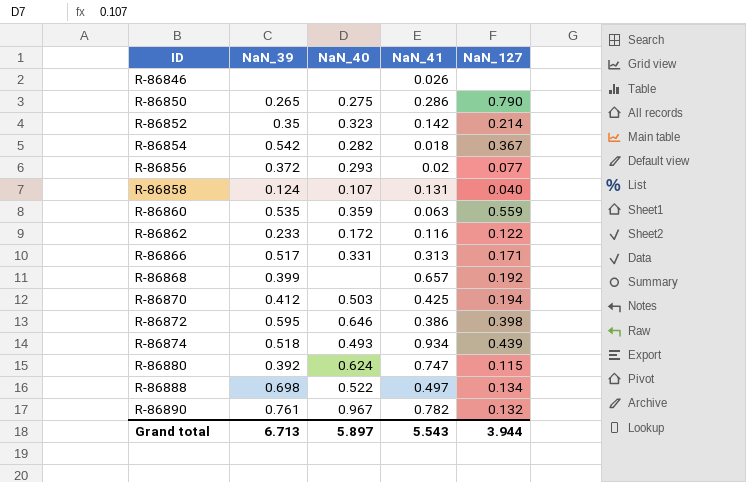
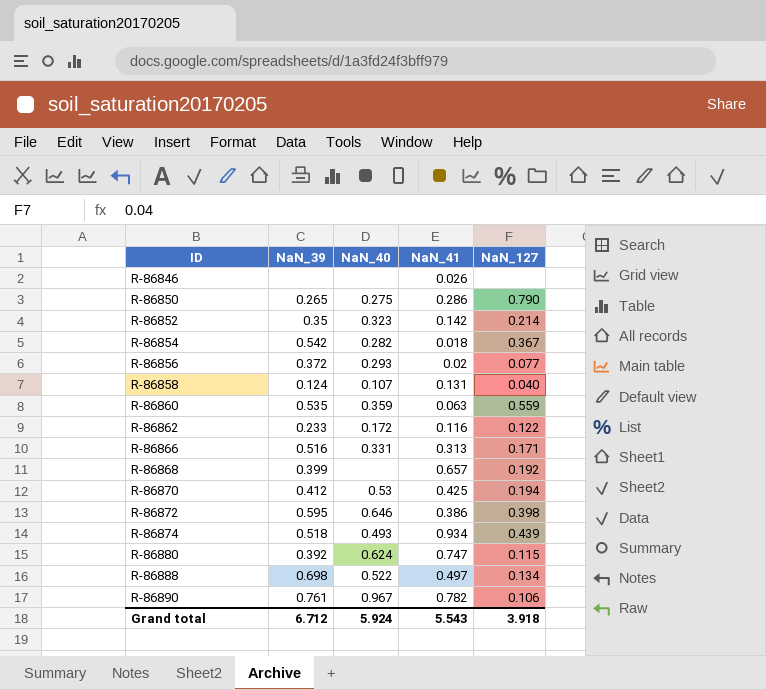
R-86866 | NaN_39: 0.517 -> 0.516
R-86870 | NaN_40: 0.503 -> 0.53
R-86890 | NaN_127: 0.132 -> 0.106
Grand total | NaN_39: 6.713 -> 6.712
Grand total | NaN_40: 5.897 -> 5.924
Grand total | NaN_127: 3.944 -> 3.918

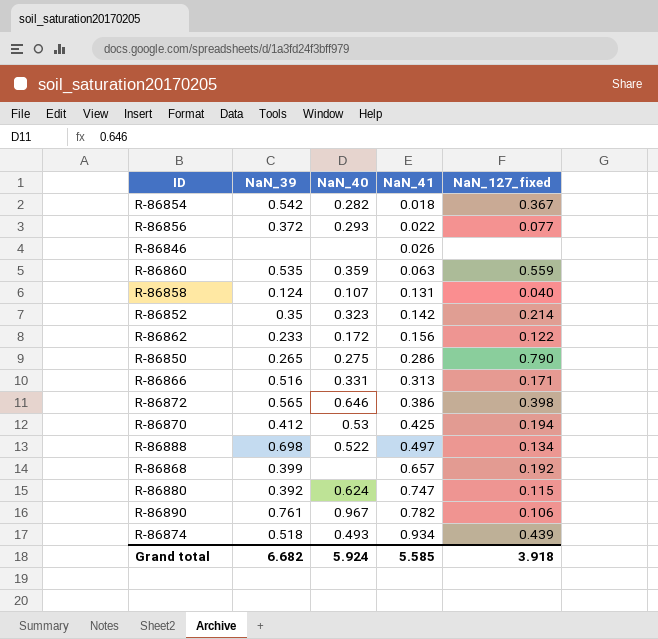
row order: ID ascending -> NaN_41 ascending
column name: NaN_127 -> NaN_127_fixed
R-86856 | NaN_41: 0.02 -> 0.022
R-86862 | NaN_41: 0.116 -> 0.156
R-86872 | NaN_39: 0.595 -> 0.565
Grand total | NaN_39: 6.712 -> 6.682
Grand total | NaN_41: 5.543 -> 5.585

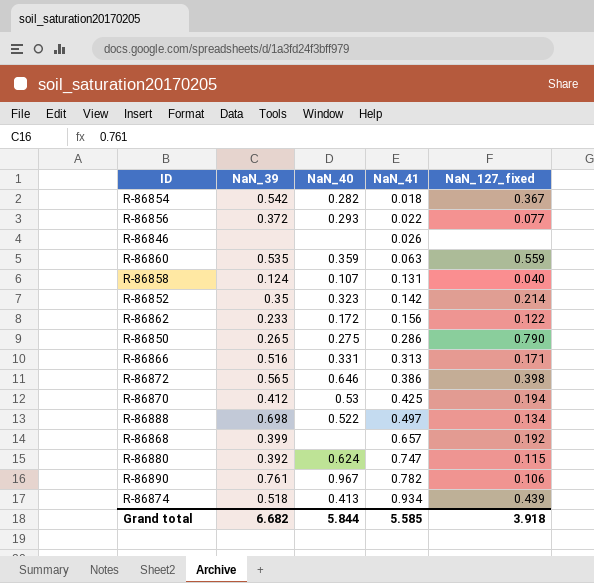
R-86874 | NaN_40: 0.493 -> 0.413
Grand total | NaN_40: 5.924 -> 5.844

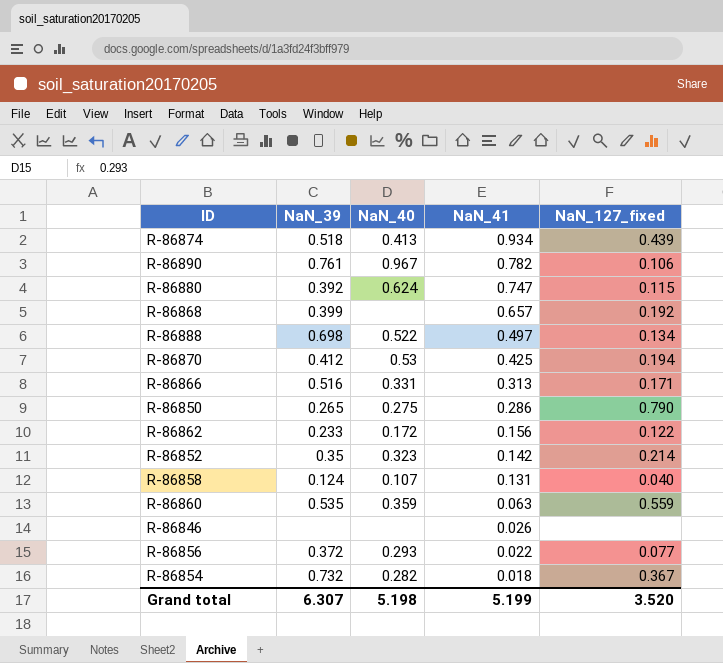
row order: NaN_41 ascending -> NaN_41 descending
row R-86872: 0.565 | 0.646 | 0.386 | 0.398 -> none
R-86854 | NaN_39: 0.542 -> 0.732
Grand total | NaN_39: 6.682 -> 6.307
Grand total | NaN_40: 5.844 -> 5.198
Grand total | NaN_41: 5.585 -> 5.199
Grand total | NaN_127_fixed: 3.918 -> 3.520

